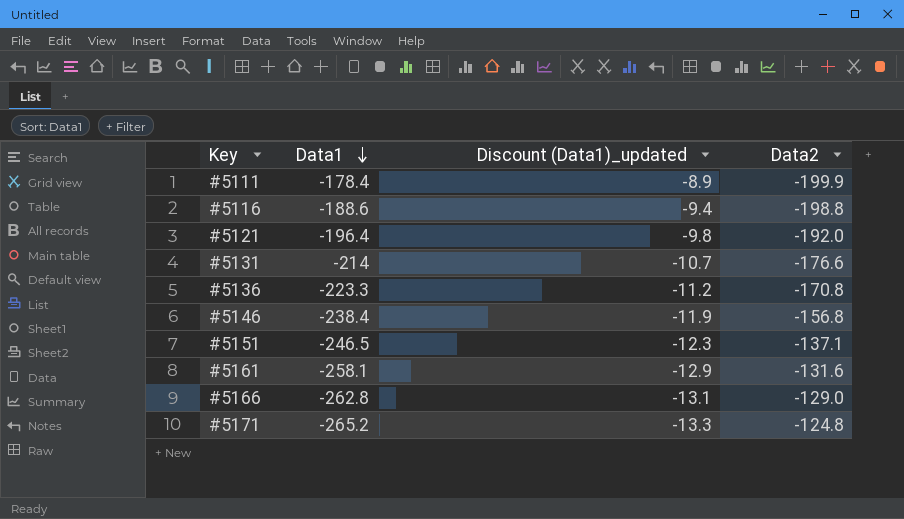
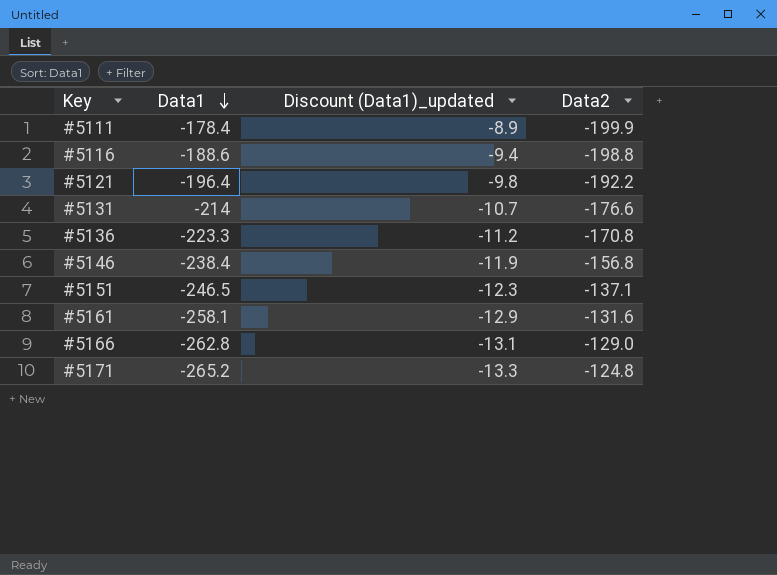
#5121 | Data2: -192.0 -> -192.2

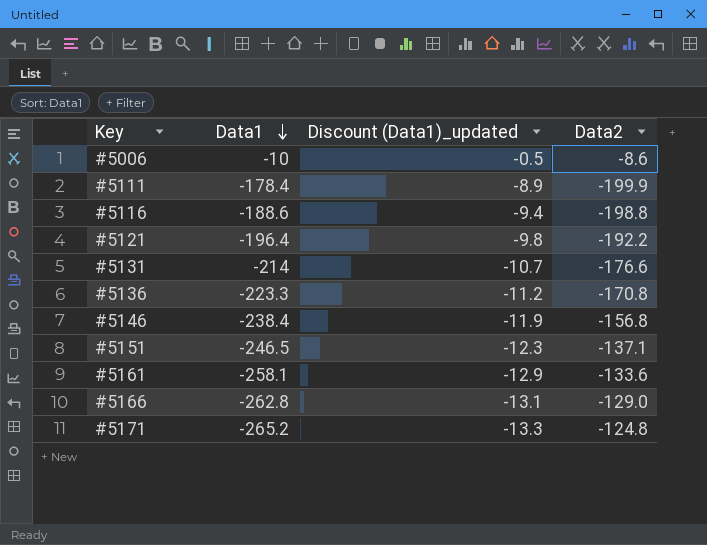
row #5006: none -> -10 | -0.5 | -8.6
#5161 | Data2: -131.6 -> -133.6

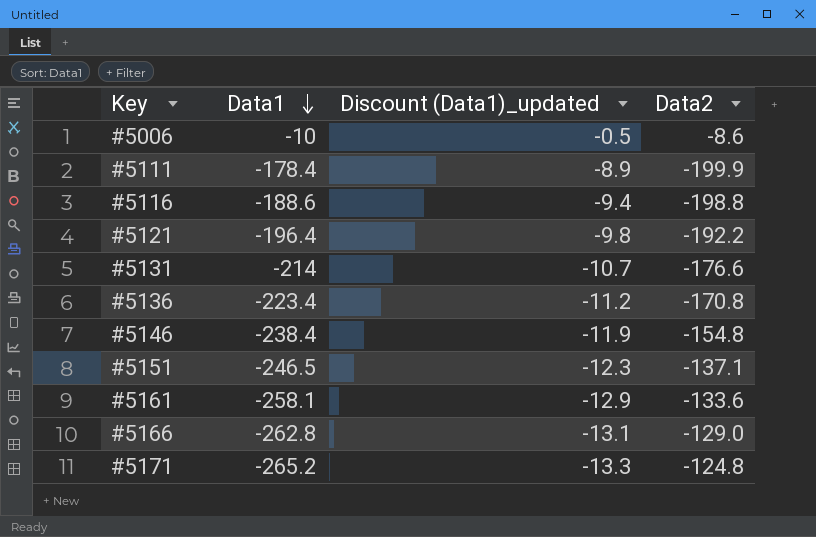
#5136 | Data1: -223.3 -> -223.4
#5146 | Data2: -156.8 -> -154.8

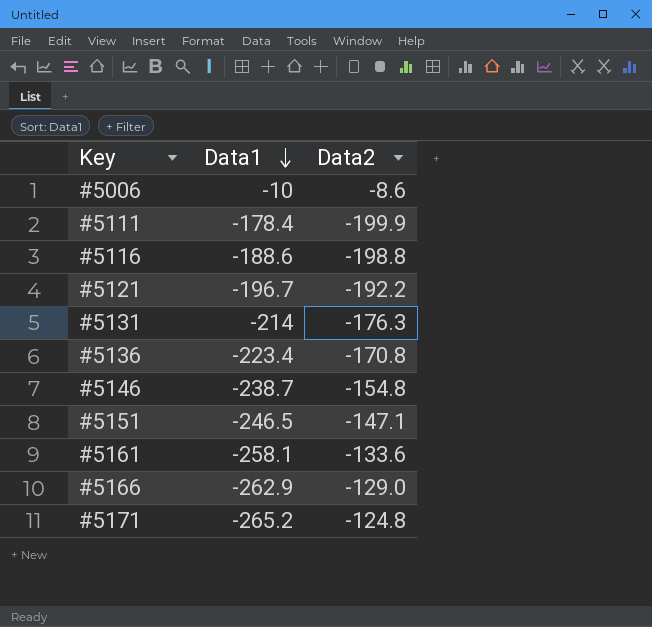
column Discount (Data1)_updated | formula: [Data1] * 0.05 -> none
#5121 | Data1: -196.4 -> -196.7
#5131 | Data2: -176.6 -> -176.3
#5146 | Data1: -238.4 -> -238.7
#5151 | Data2: -137.1 -> -147.1
#5166 | Data1: -262.8 -> -262.9

